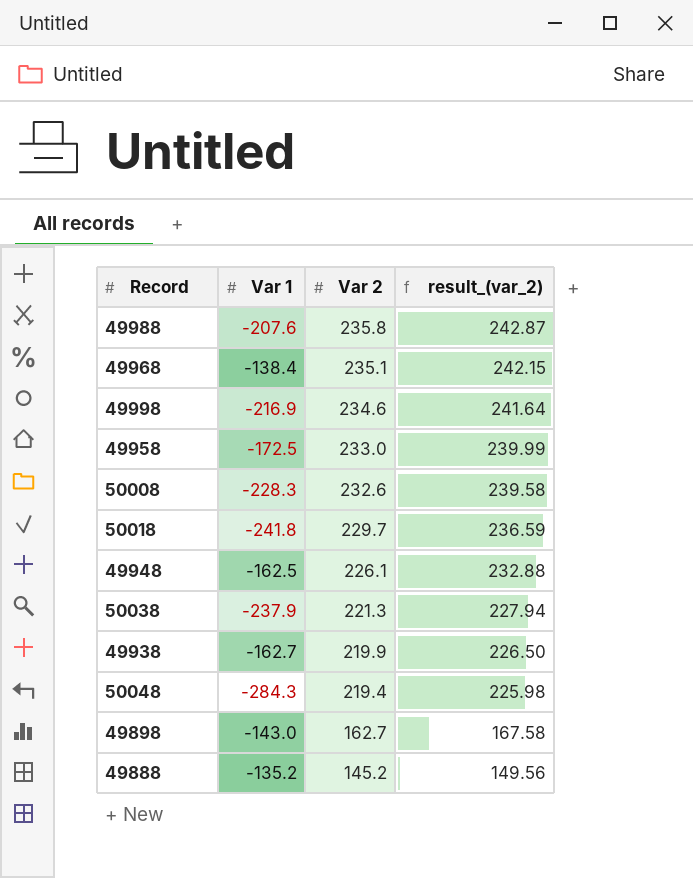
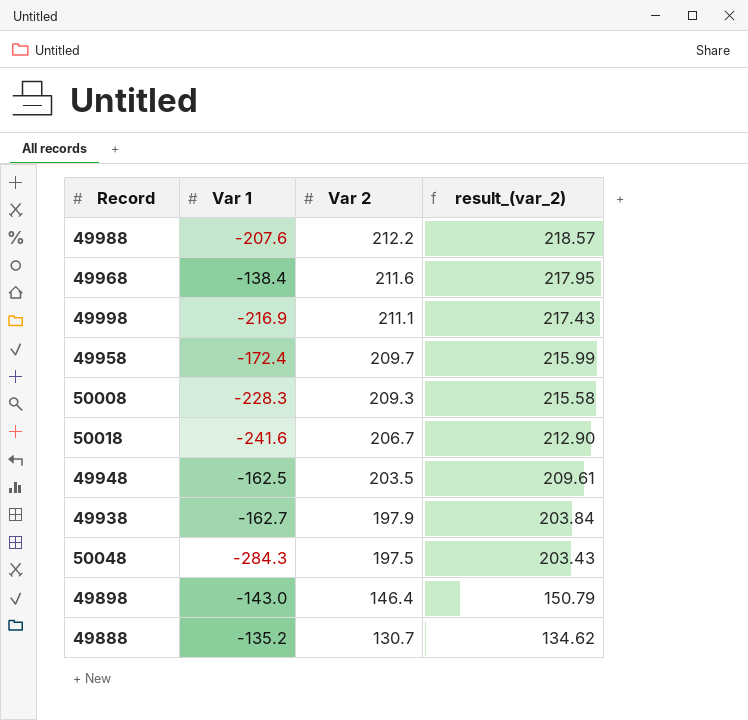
row 50038: -237.9 | 221.3 | 227.94 -> none
49988 | Var 2: 235.8 -> 212.2
49988 | result_(var_2): 242.87 -> 218.57
49968 | Var 2: 235.1 -> 211.6
49968 | result_(var_2): 242.15 -> 217.95
49998 | Var 2: 234.6 -> 211.1
49998 | result_(var_2): 241.64 -> 217.43
49958 | Var 1: -172.5 -> -172.4
49958 | Var 2: 233.0 -> 209.7
49958 | result_(var_2): 239.99 -> 215.99
50008 | Var 2: 232.6 -> 209.3
50008 | result_(var_2): 239.58 -> 215.58
50018 | Var 1: -241.8 -> -241.6
50018 | Var 2: 229.7 -> 206.7
50018 | result_(var_2): 236.59 -> 212.90
49948 | Var 2: 226.1 -> 203.5
49948 | result_(var_2): 232.88 -> 209.61
49938 | Var 2: 219.9 -> 197.9
49938 | result_(var_2): 226.50 -> 203.84
50048 | Var 2: 219.4 -> 197.5
50048 | result_(var_2): 225.98 -> 203.43
49898 | Var 2: 162.7 -> 146.4
49898 | result_(var_2): 167.58 -> 150.79
49888 | Var 2: 145.2 -> 130.7
49888 | result_(var_2): 149.56 -> 134.62

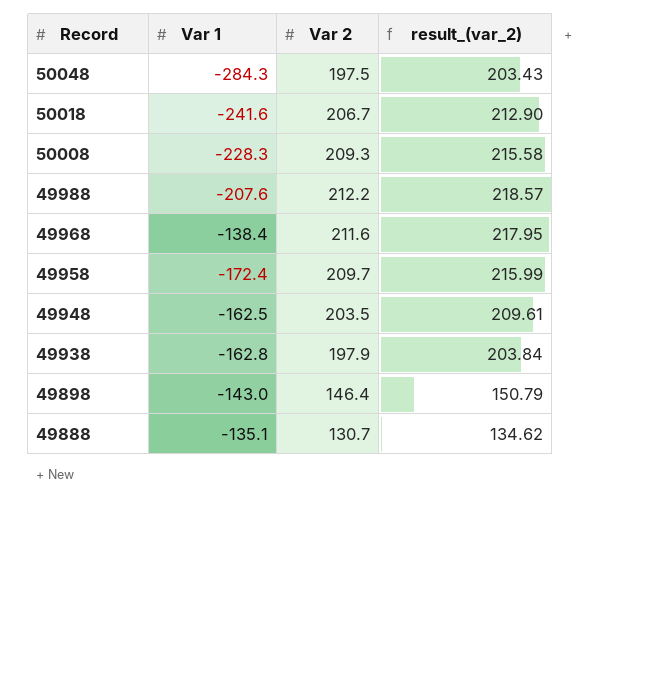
row order: Var 2 descending -> Record descending
row 49998: -216.9 | 211.1 | 217.43 -> none
49938 | Var 1: -162.7 -> -162.8
49888 | Var 1: -135.2 -> -135.1

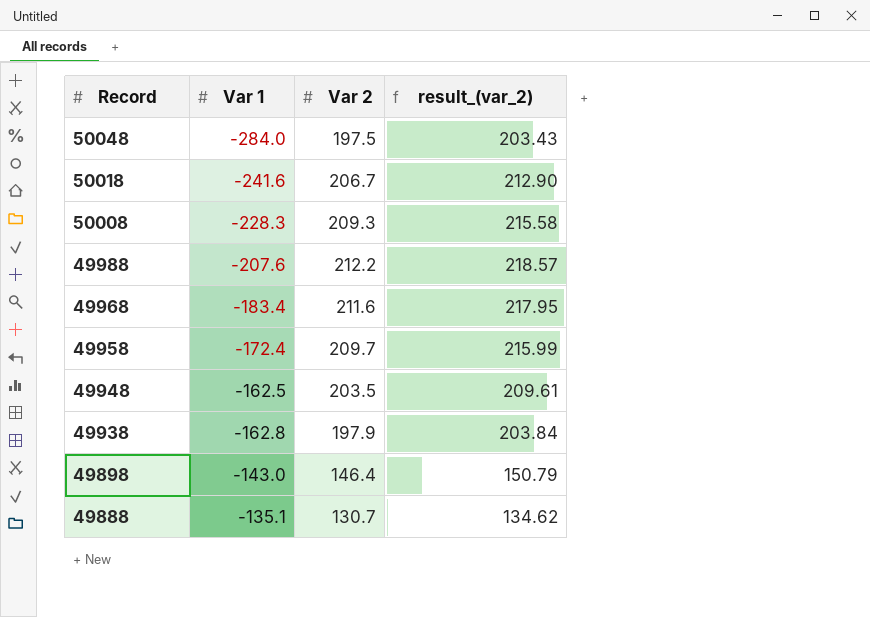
50048 | Var 1: -284.3 -> -284.0
49968 | Var 1: -138.4 -> -183.4

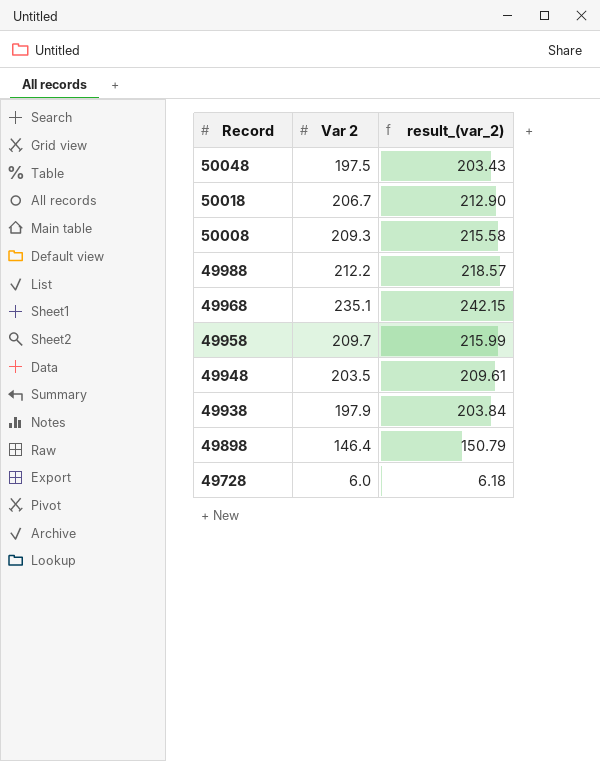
column Var 1 | position: 2 -> none
row 49888: -135.1 | 130.7 | 134.62 -> none
49968 | Var 2: 211.6 -> 235.1
49968 | result_(var_2): 217.95 -> 242.15
row 49728: none -> 6.0 | 6.18

